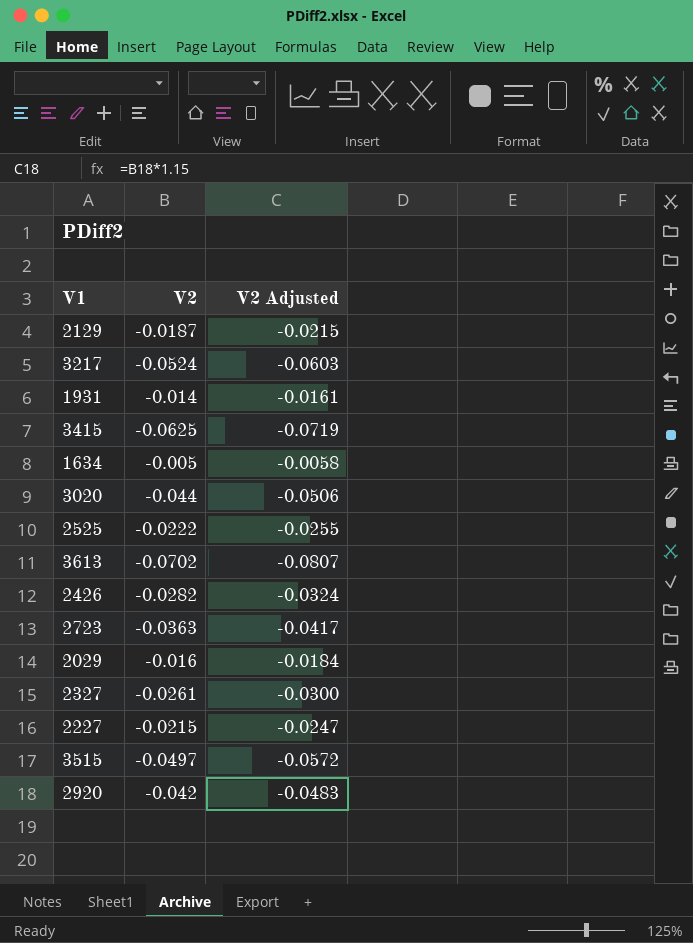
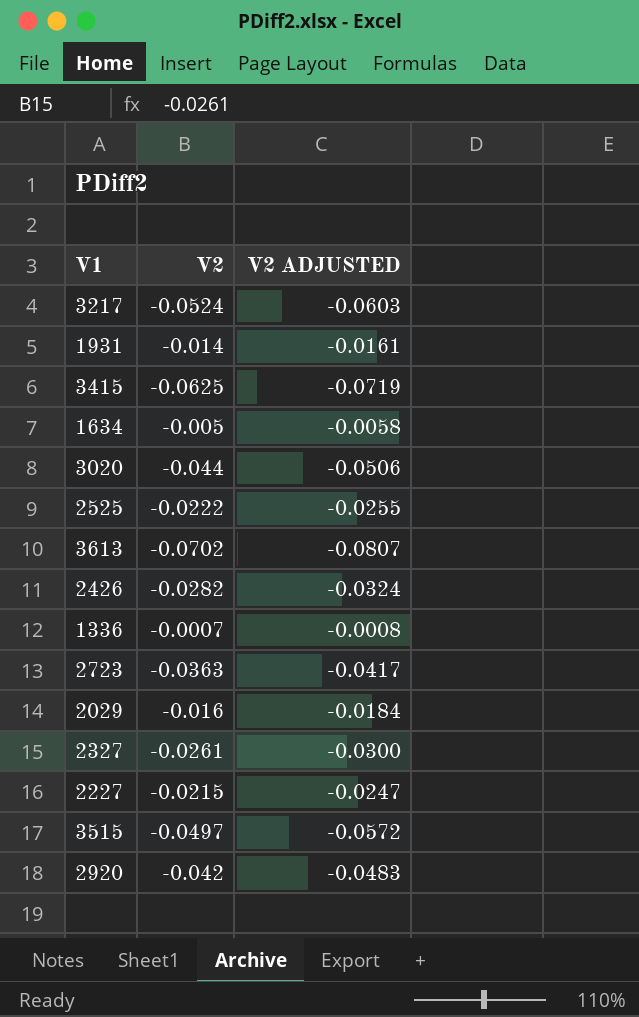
column name: V2 Adjusted -> V2 ADJUSTED
row 2129: -0.0187 | -0.0215 -> none
row 1336: none -> -0.0007 | -0.0008

